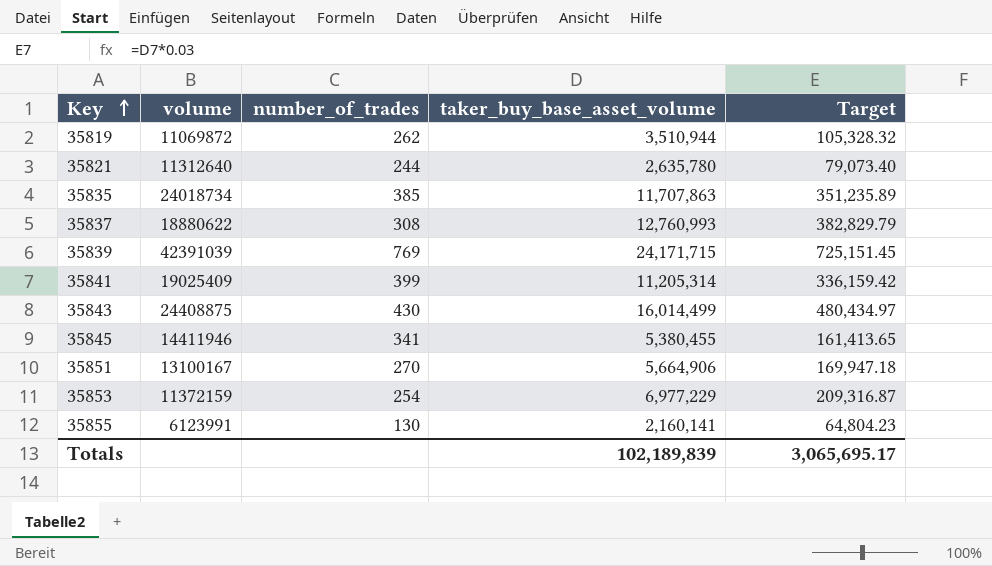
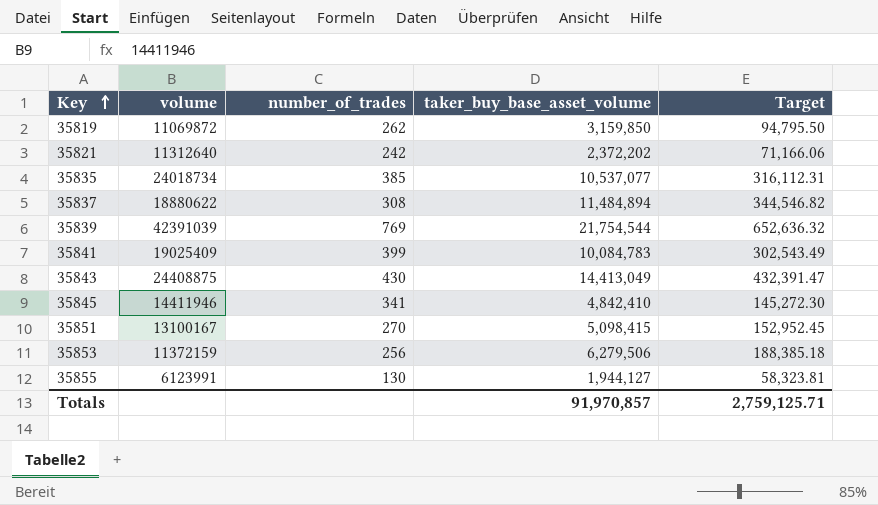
35819 | taker_buy_base_asset_volume: 3,510,944 -> 3,159,850
35819 | Target: 105,328.32 -> 94,795.50
35821 | number_of_trades: 244 -> 242
35821 | taker_buy_base_asset_volume: 2,635,780 -> 2,372,202
35821 | Target: 79,073.40 -> 71,166.06
35835 | taker_buy_base_asset_volume: 11,707,863 -> 10,537,077
35835 | Target: 351,235.89 -> 316,112.31
35837 | taker_buy_base_asset_volume: 12,760,993 -> 11,484,894
35837 | Target: 382,829.79 -> 344,546.82
35839 | taker_buy_base_asset_volume: 24,171,715 -> 21,754,544
35839 | Target: 725,151.45 -> 652,636.32
35841 | taker_buy_base_asset_volume: 11,205,314 -> 10,084,783
35841 | Target: 336,159.42 -> 302,543.49
35843 | taker_buy_base_asset_volume: 16,014,499 -> 14,413,049
35843 | Target: 480,434.97 -> 432,391.47
35845 | taker_buy_base_asset_volume: 5,380,455 -> 4,842,410
35845 | Target: 161,413.65 -> 145,272.30
35851 | taker_buy_base_asset_volume: 5,664,906 -> 5,098,415
35851 | Target: 169,947.18 -> 152,952.45
35853 | number_of_trades: 254 -> 256
35853 | taker_buy_base_asset_volume: 6,977,229 -> 6,279,506
35853 | Target: 209,316.87 -> 188,385.18
35855 | taker_buy_base_asset_volume: 2,160,141 -> 1,944,127
35855 | Target: 64,804.23 -> 58,323.81
Totals | taker_buy_base_asset_volume: 102,189,839 -> 91,970,857
Totals | Target: 3,065,695.17 -> 2,759,125.71

